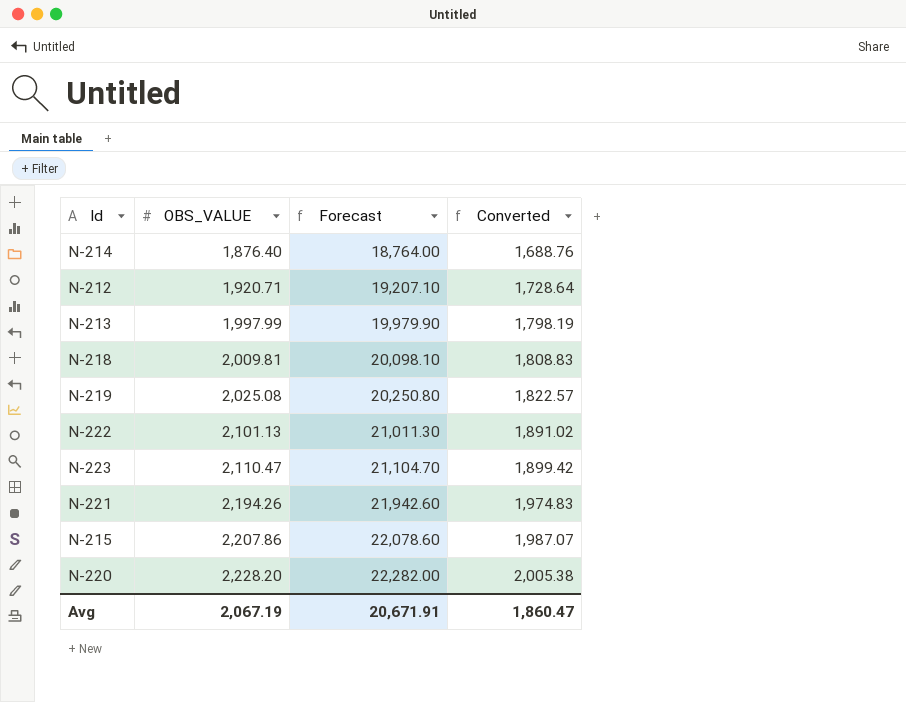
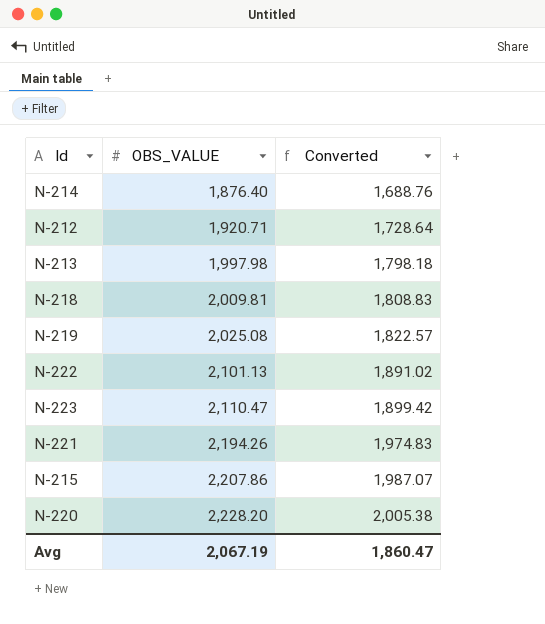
column Forecast | formula: [OBS_VALUE] * 10 -> none
N-213 | OBS_VALUE: 1,997.99 -> 1,997.98
N-213 | Converted: 1,798.19 -> 1,798.18

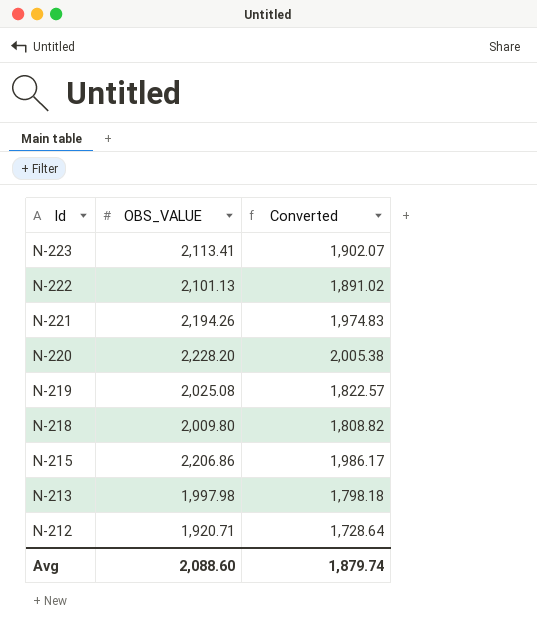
row order: OBS_VALUE ascending -> Id descending
row N-214: 1,876.40 | 1,688.76 -> none
N-223 | OBS_VALUE: 2,110.47 -> 2,113.41
N-223 | Converted: 1,899.42 -> 1,902.07
N-218 | OBS_VALUE: 2,009.81 -> 2,009.80
N-218 | Converted: 1,808.83 -> 1,808.82
N-215 | OBS_VALUE: 2,207.86 -> 2,206.86
N-215 | Converted: 1,987.07 -> 1,986.17
Avg | OBS_VALUE: 2,067.19 -> 2,088.60
Avg | Converted: 1,860.47 -> 1,879.74

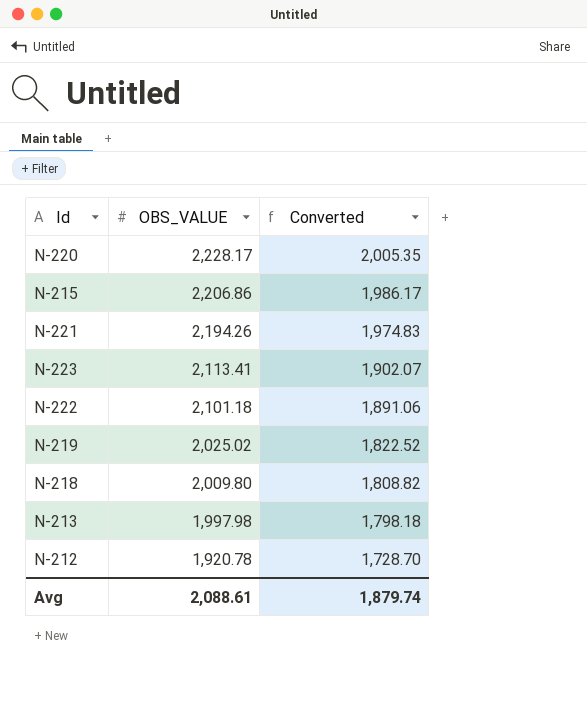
row order: Id descending -> OBS_VALUE descending
N-220 | OBS_VALUE: 2,228.20 -> 2,228.17
N-220 | Converted: 2,005.38 -> 2,005.35
N-222 | OBS_VALUE: 2,101.13 -> 2,101.18
N-222 | Converted: 1,891.02 -> 1,891.06
N-219 | OBS_VALUE: 2,025.08 -> 2,025.02
N-219 | Converted: 1,822.57 -> 1,822.52
N-212 | OBS_VALUE: 1,920.71 -> 1,920.78
N-212 | Converted: 1,728.64 -> 1,728.70
Avg | OBS_VALUE: 2,088.60 -> 2,088.61

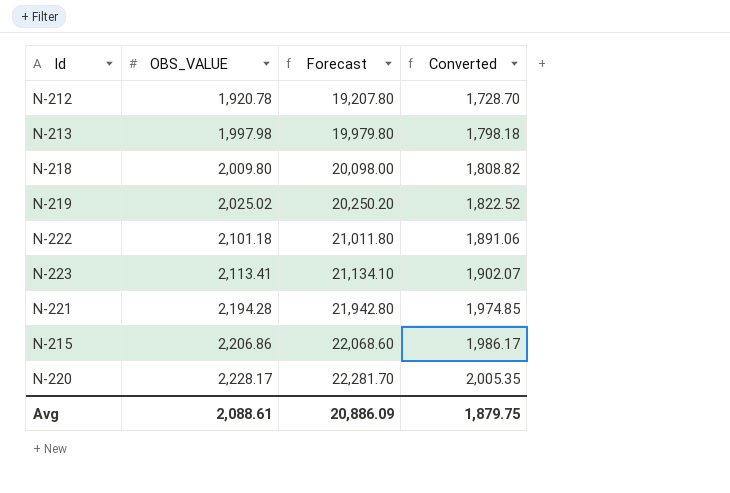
row order: OBS_VALUE descending -> OBS_VALUE ascending
column Forecast | formula: none -> [OBS_VALUE] * 10
N-221 | OBS_VALUE: 2,194.26 -> 2,194.28
N-221 | Converted: 1,974.83 -> 1,974.85
Avg | Converted: 1,879.74 -> 1,879.75

